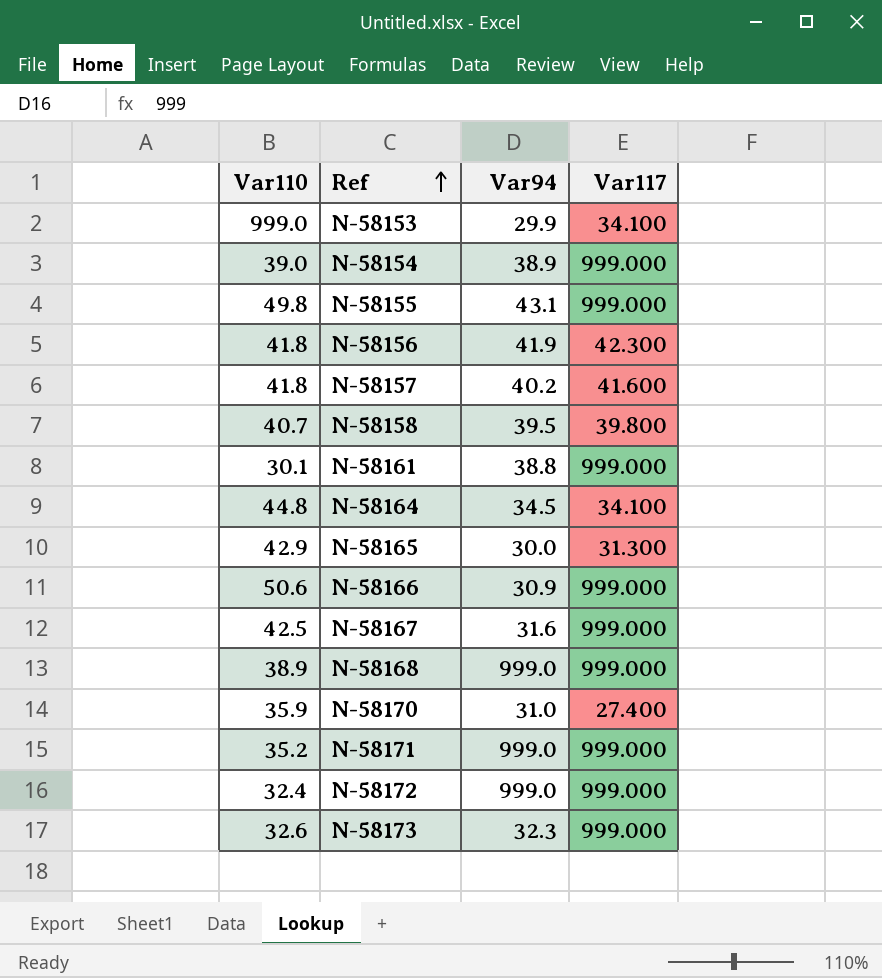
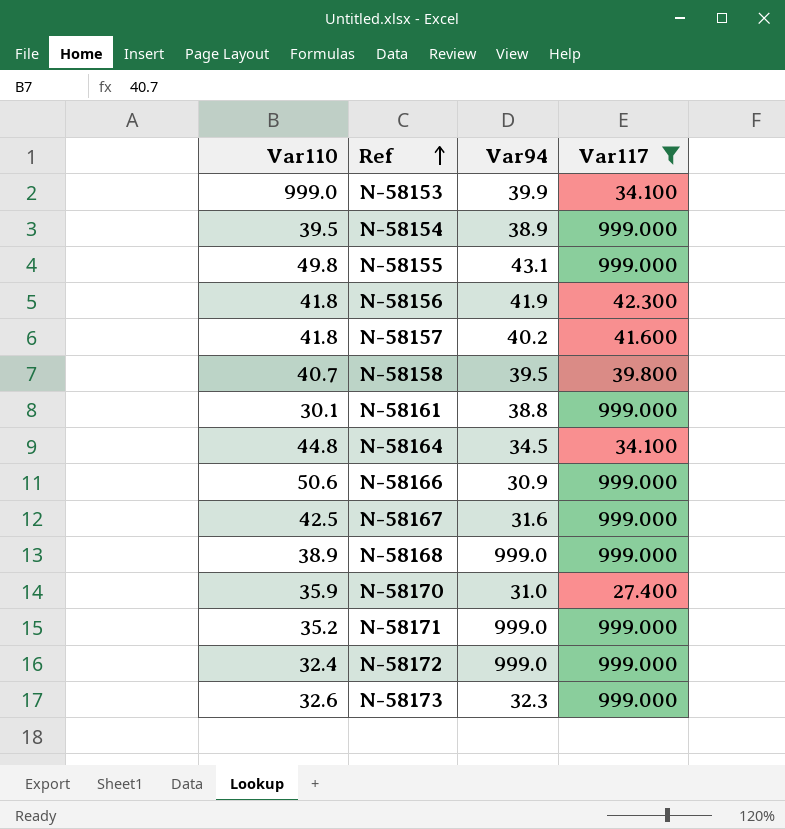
filter: none -> Var117 != 31.300
N-58153 | Var94: 29.9 -> 39.9
N-58154 | Var110: 39.0 -> 39.5

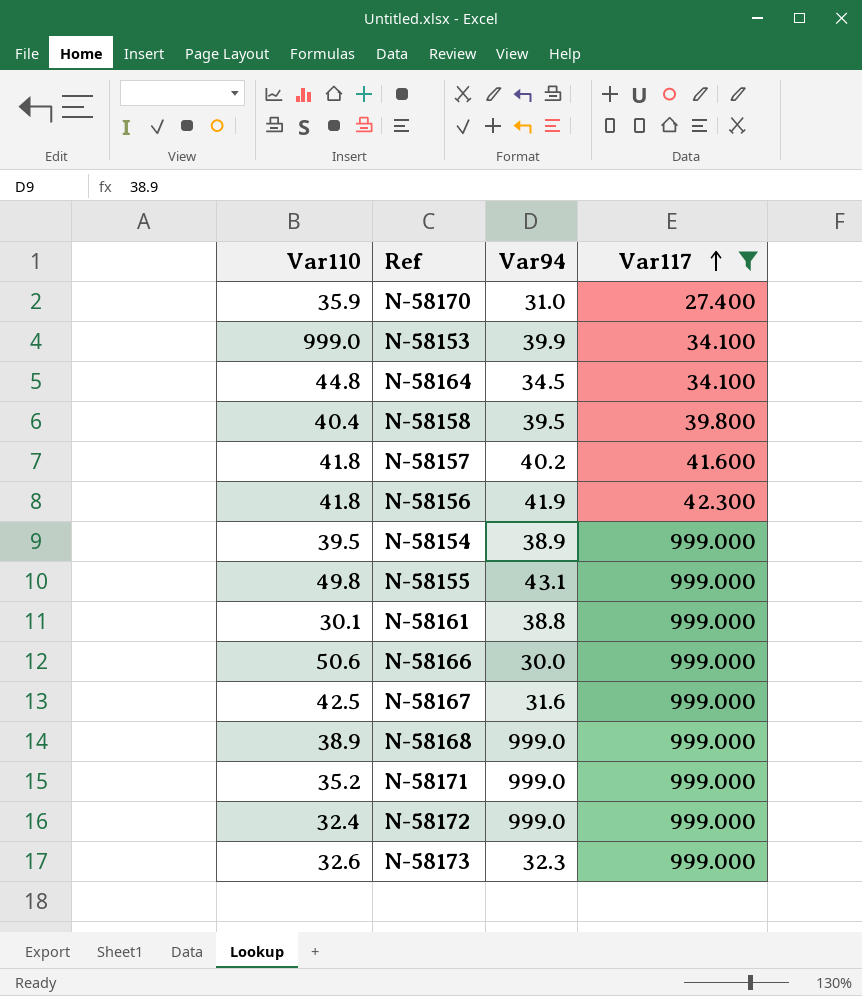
row order: Ref ascending -> Var117 ascending
N-58158 | Var110: 40.7 -> 40.4
N-58166 | Var94: 30.9 -> 30.0

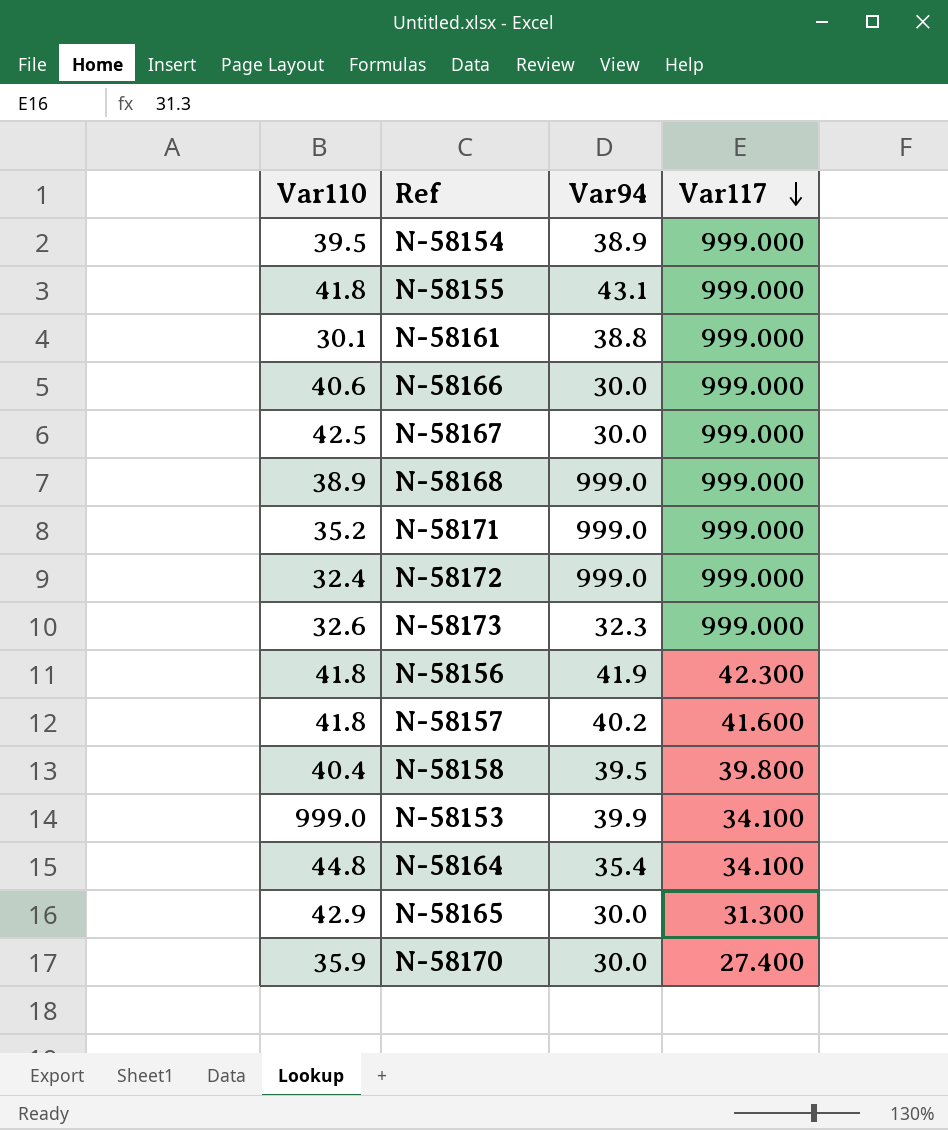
filter: Var117 != 31.300 -> none
row order: Var117 ascending -> Var117 descending
N-58155 | Var110: 49.8 -> 41.8
N-58166 | Var110: 50.6 -> 40.6
N-58167 | Var94: 31.6 -> 30.0
N-58164 | Var94: 34.5 -> 35.4
N-58170 | Var94: 31.0 -> 30.0

